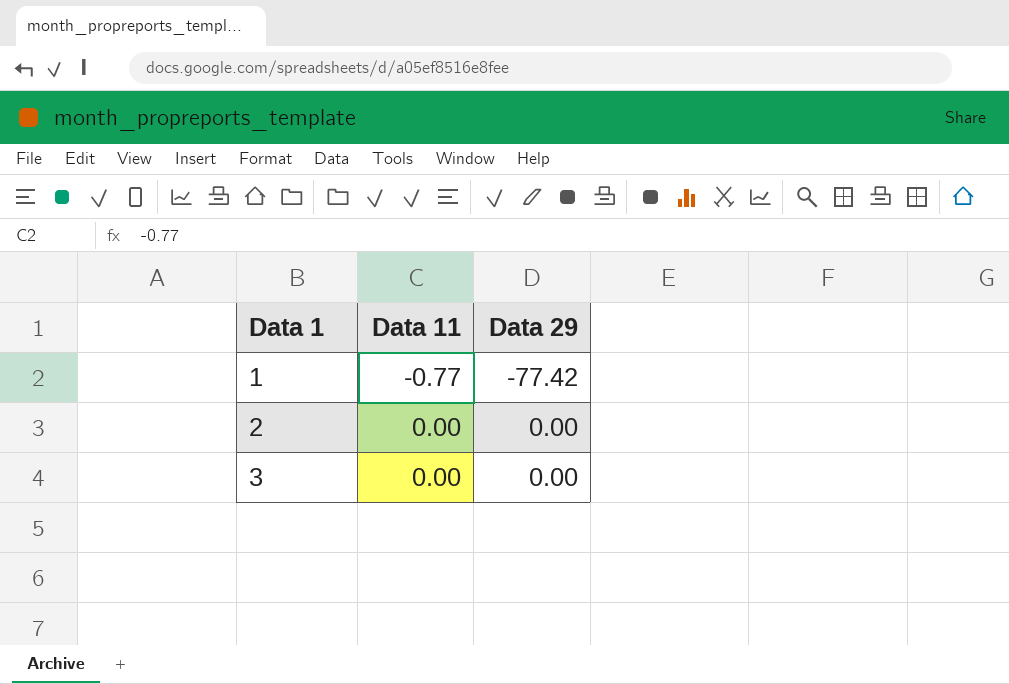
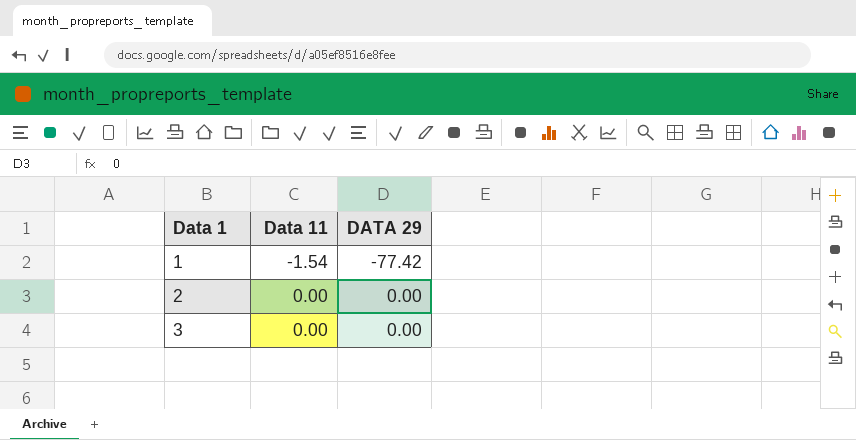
column name: Data 29 -> DATA 29
1 | Data 11: -0.77 -> -1.54

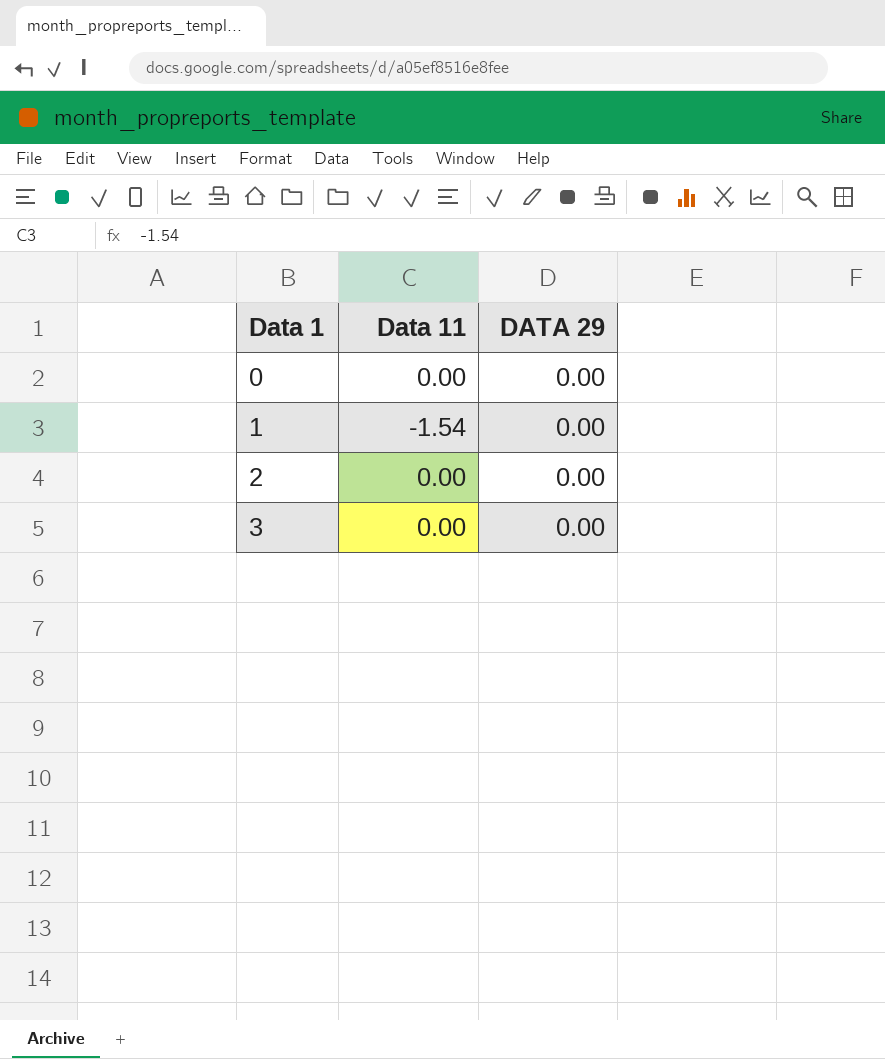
row 0: none -> 0.00 | 0.00
1 | DATA 29: -77.42 -> 0.00

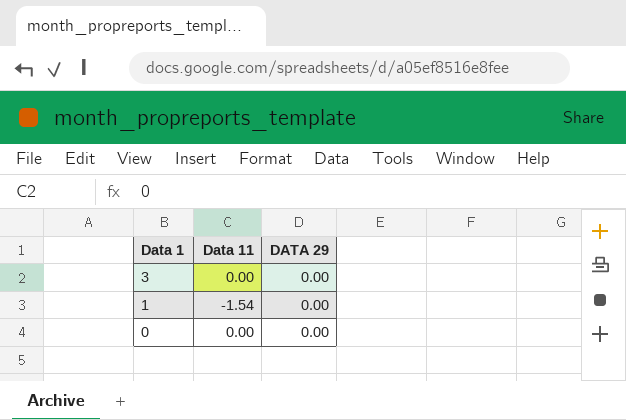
row order: Data 1 ascending -> Data 1 descending
row 2: 0.00 | 0.00 -> none

